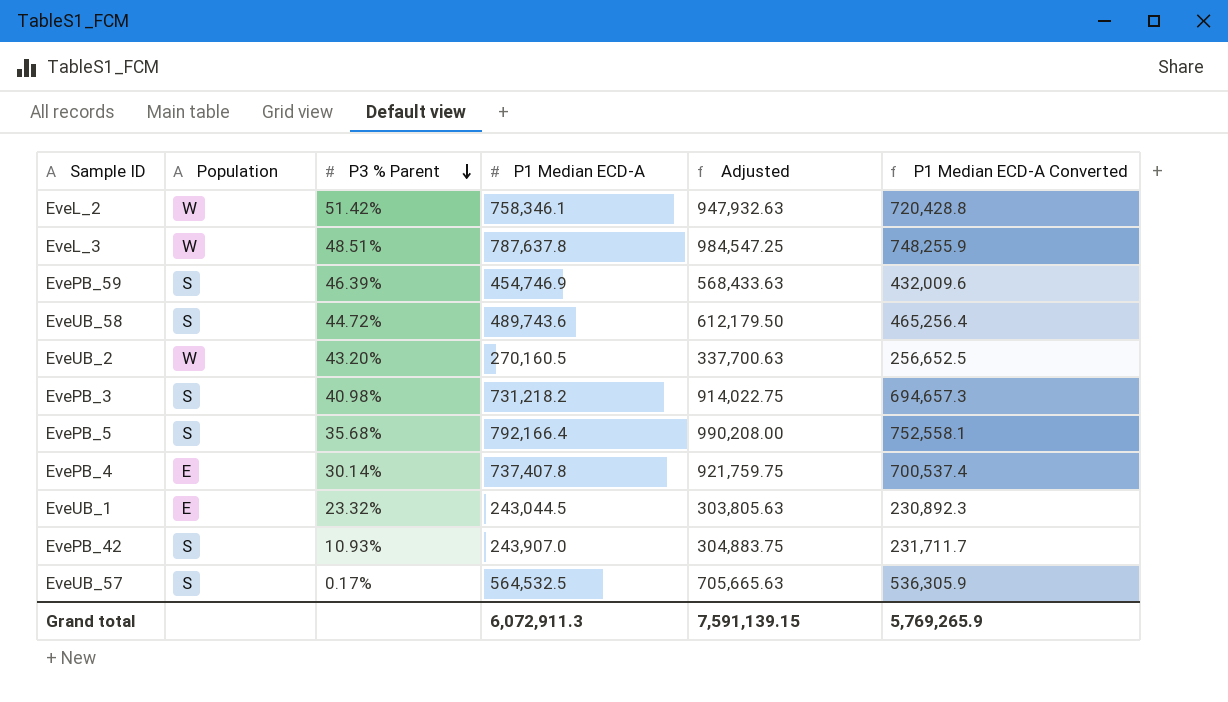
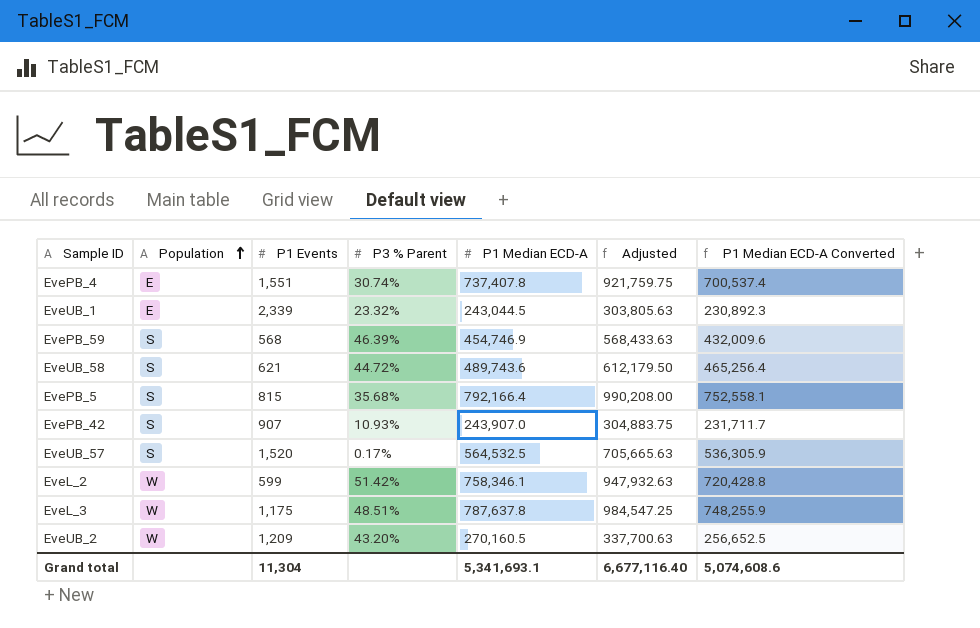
row order: P3 % Parent descending -> Population ascending
column P1 Events | position: none -> 3
row EvePB_3: S | 40.98% | 731,218.2 | 914,022.75 | 694,657.3 -> none
EvePB_4 | P3 % Parent: 30.14% -> 30.74%
Grand total | P1 Median ECD-A: 6,072,911.3 -> 5,341,693.1
Grand total | Adjusted: 7,591,139.15 -> 6,677,116.40
Grand total | P1 Median ECD-A Converted: 5,769,265.9 -> 5,074,608.6

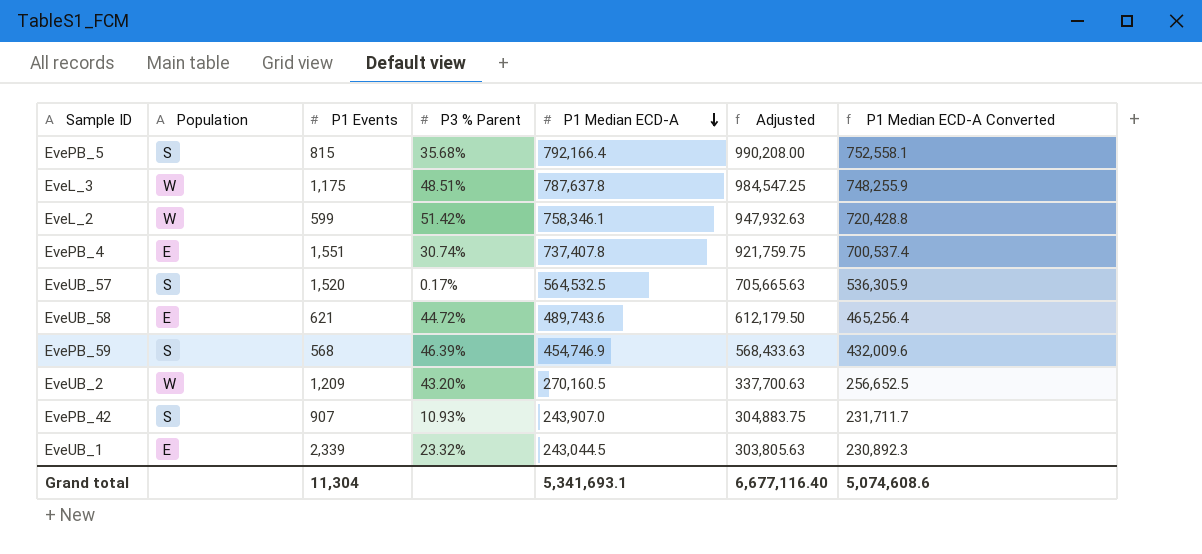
row order: Population ascending -> P1 Median ECD-A descending
EveUB_58 | Population: S -> E

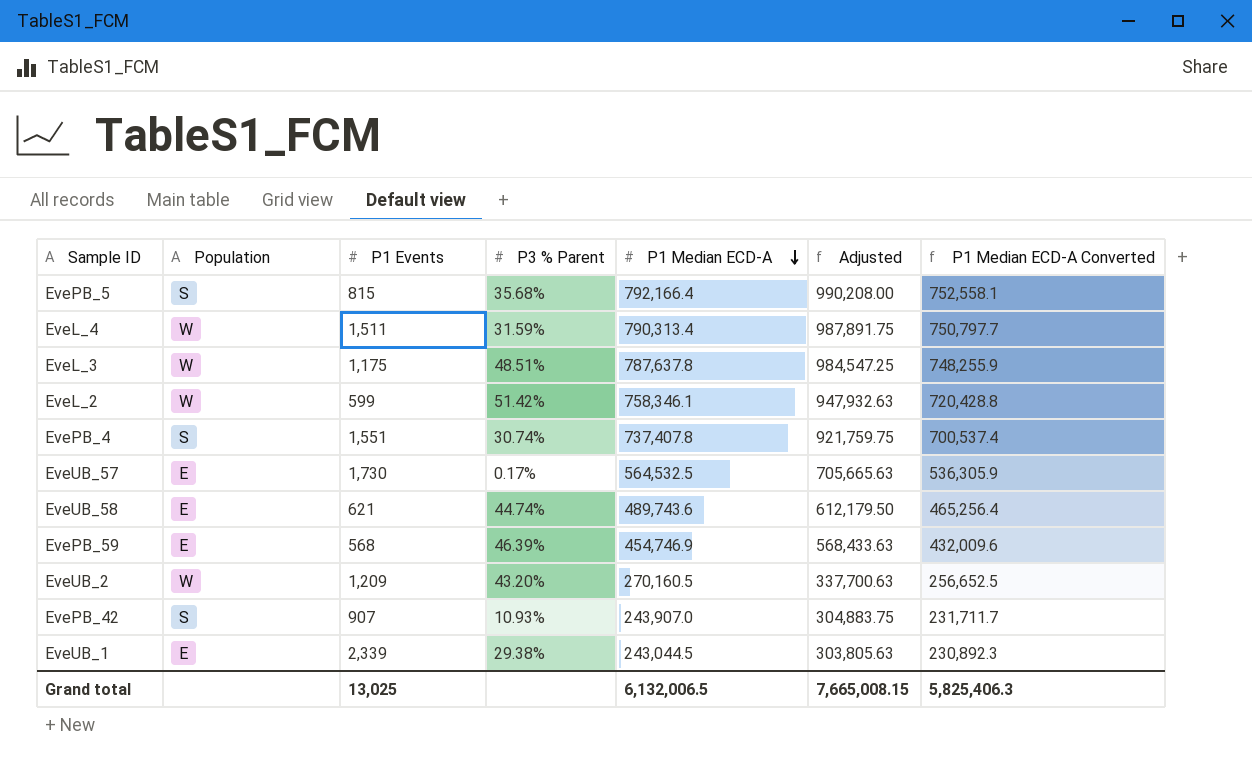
row EveL_4: none -> W | 1,511 | 31.59% | 790,313.4 | 987,891.75 | 750,797.7
EvePB_4 | Population: E -> S
EveUB_57 | Population: S -> E
EveUB_57 | P1 Events: 1,520 -> 1,730
EveUB_58 | P3 % Parent: 44.72% -> 44.74%
EvePB_59 | Population: S -> E
EveUB_1 | P3 % Parent: 23.32% -> 29.38%
Grand total | P1 Events: 11,304 -> 13,025
Grand total | P1 Median ECD-A: 5,341,693.1 -> 6,132,006.5
Grand total | Adjusted: 6,677,116.40 -> 7,665,008.15
Grand total | P1 Median ECD-A Converted: 5,074,608.6 -> 5,825,406.3

